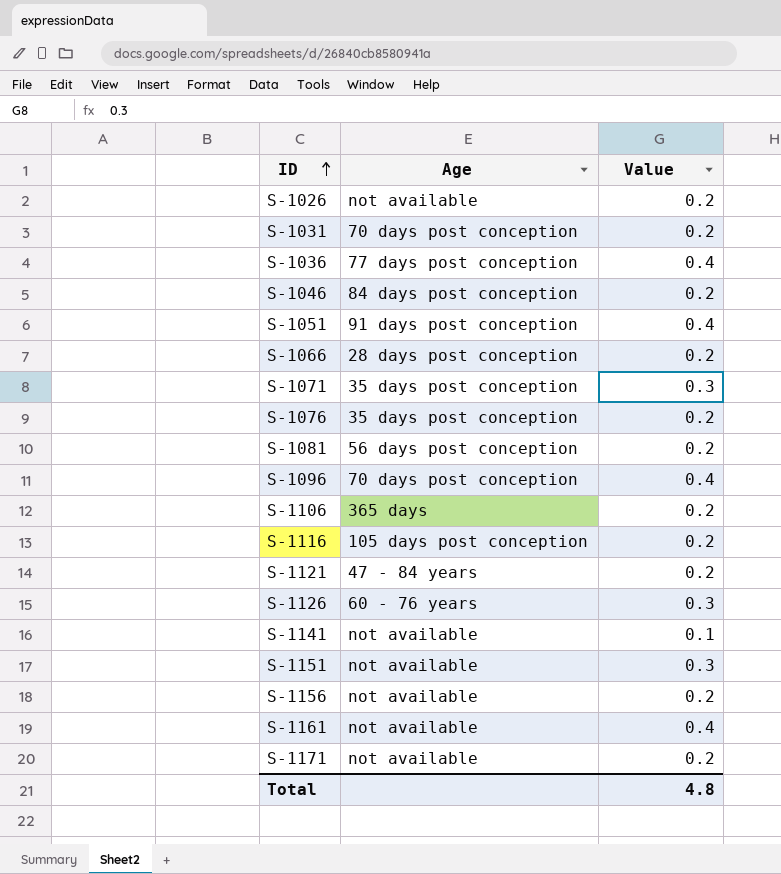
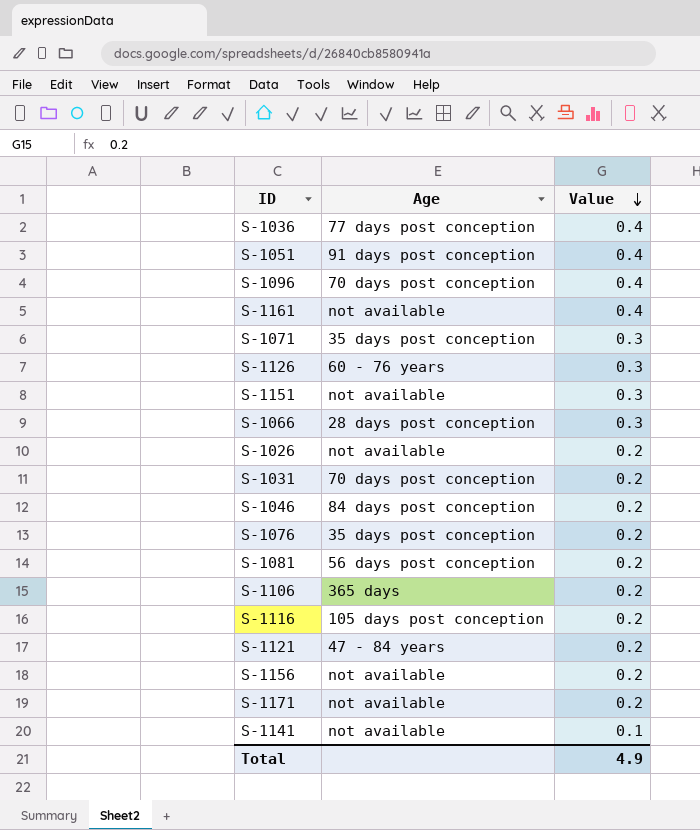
row order: ID ascending -> Value descending
S-1066 | Value: 0.2 -> 0.3
Total | Value: 4.8 -> 4.9

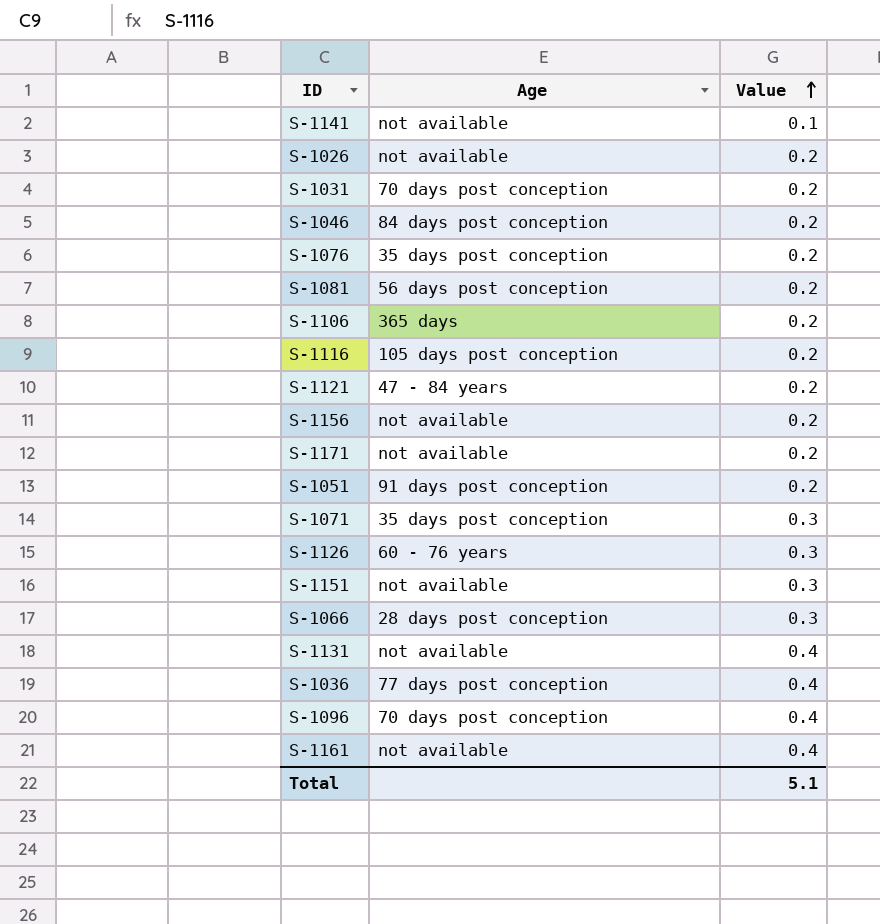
row order: Value descending -> Value ascending
S-1051 | Value: 0.4 -> 0.2
row S-1131: none -> not available | 0.4
Total | Value: 4.9 -> 5.1

